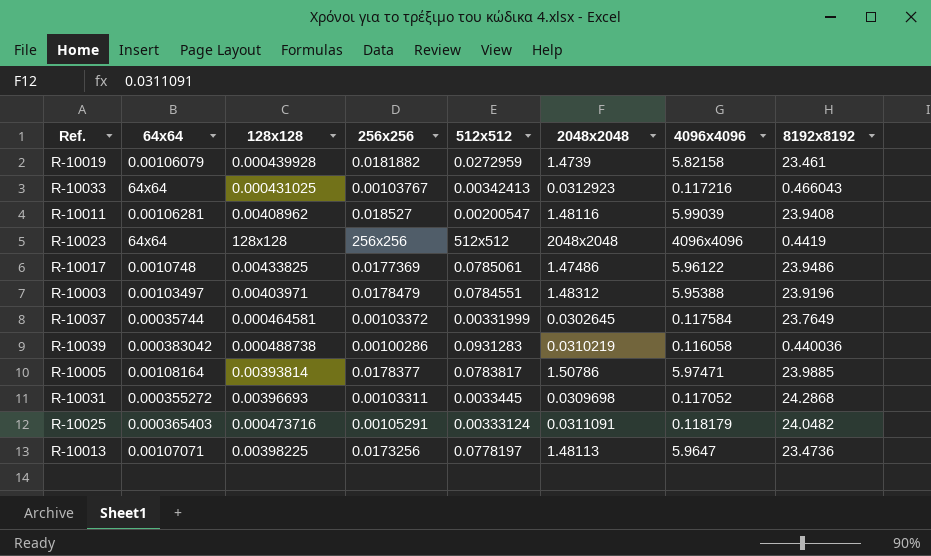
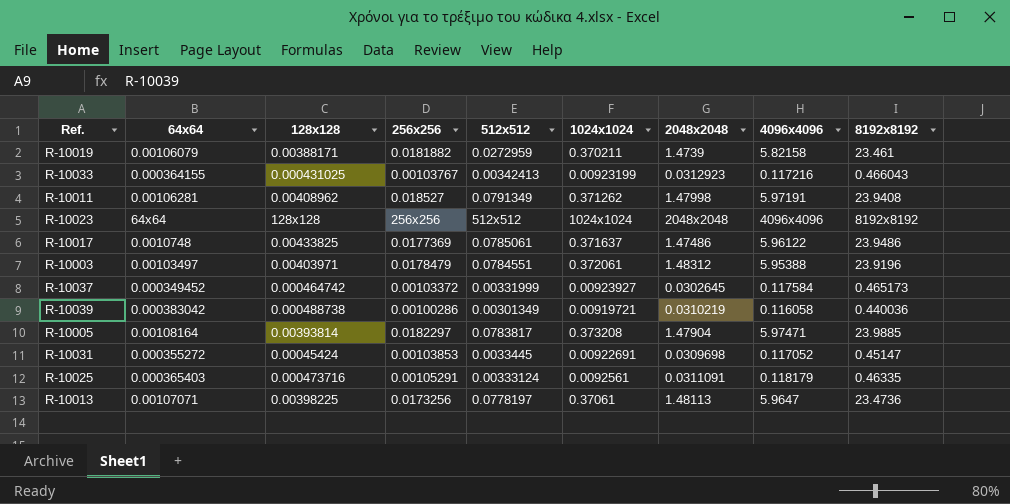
column 1024x1024 | position: none -> 6
R-10019 | 128x128: 0.000439928 -> 0.00388171
R-10033 | 64x64: 64x64 -> 0.000364155
R-10011 | 512x512: 0.00200547 -> 0.0791349
R-10011 | 2048x2048: 1.48116 -> 1.47998
R-10011 | 4096x4096: 5.99039 -> 5.97191
R-10023 | 8192x8192: 0.4419 -> 8192x8192
R-10037 | 64x64: 0.00035744 -> 0.000349452
R-10037 | 128x128: 0.000464581 -> 0.000464742
R-10037 | 8192x8192: 23.7649 -> 0.465173
R-10039 | 512x512: 0.0931283 -> 0.00301349
R-10005 | 256x256: 0.0178377 -> 0.0182297
R-10005 | 2048x2048: 1.50786 -> 1.47904
R-10031 | 128x128: 0.00396693 -> 0.00045424
R-10031 | 256x256: 0.00103311 -> 0.00103853
R-10031 | 8192x8192: 24.2868 -> 0.45147
R-10025 | 8192x8192: 24.0482 -> 0.46335

